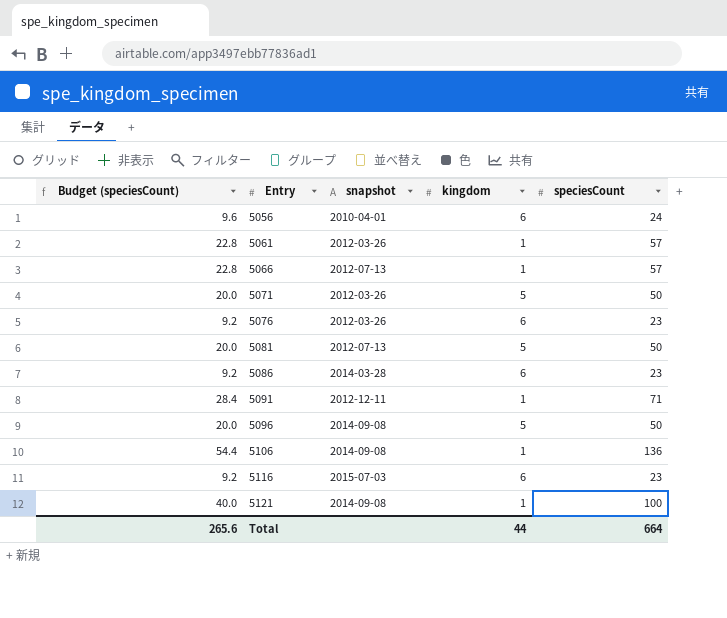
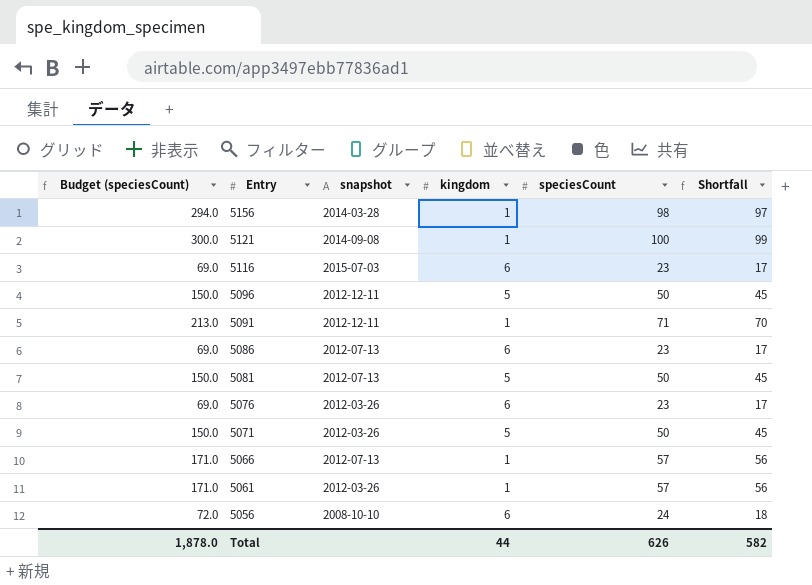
row order: Entry ascending -> Entry descending
column Budget (speciesCount) | formula: [speciesCount] * 0.4 -> [speciesCount] * 3
column Shortfall | formula: none -> [speciesCount] - [kingdom]
row 5106: 54.4 | 2014-09-08 | 1 | 136 -> none
row 5156: none -> 294.0 | 2014-03-28 | 1 | 98 | 97
5096 | snapshot: 2014-09-08 -> 2012-12-11
5086 | snapshot: 2014-03-28 -> 2012-07-13
5056 | snapshot: 2010-04-01 -> 2008-10-10
Total | Budget (speciesCount): 265.6 -> 1,878.0
Total | speciesCount: 664 -> 626

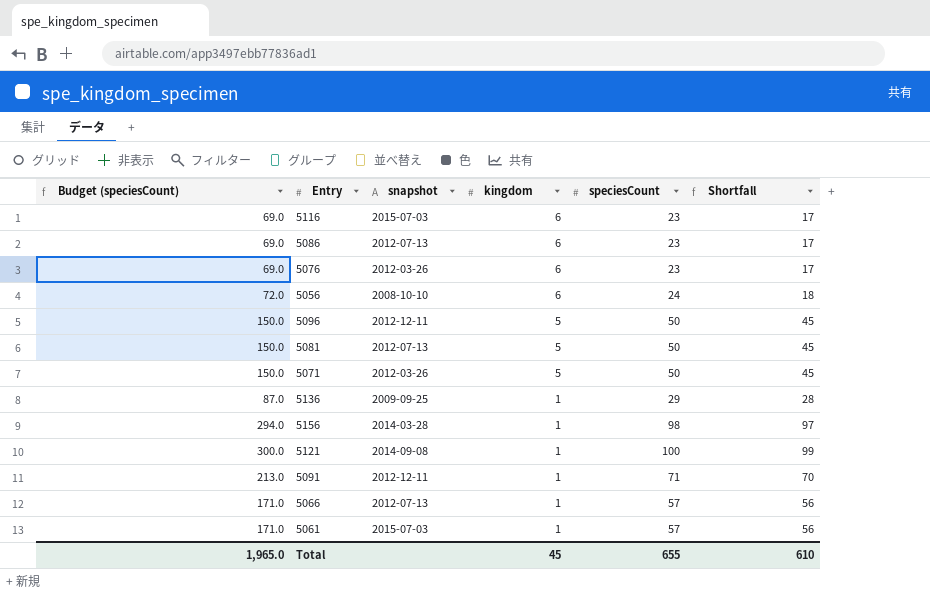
row order: Entry descending -> kingdom descending
row 5136: none -> 87.0 | 2009-09-25 | 1 | 29 | 28
5061 | snapshot: 2012-03-26 -> 2015-07-03
Total | Budget (speciesCount): 1,878.0 -> 1,965.0
Total | kingdom: 44 -> 45
Total | speciesCount: 626 -> 655
Total | Shortfall: 582 -> 610

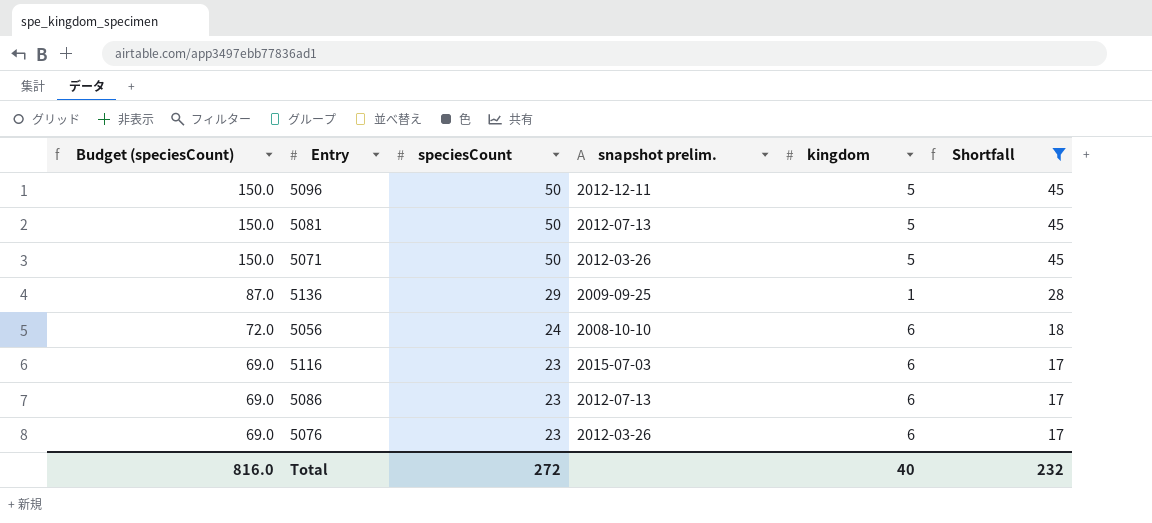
filter: none -> Shortfall <= 45
row order: kingdom descending -> Budget (speciesCount) descending
column speciesCount | position: 5 -> 3
column name: snapshot -> snapshot prelim.
Total | Budget (speciesCount): 1,965.0 -> 816.0
Total | speciesCount: 655 -> 272
Total | kingdom: 45 -> 40
Total | Shortfall: 610 -> 232

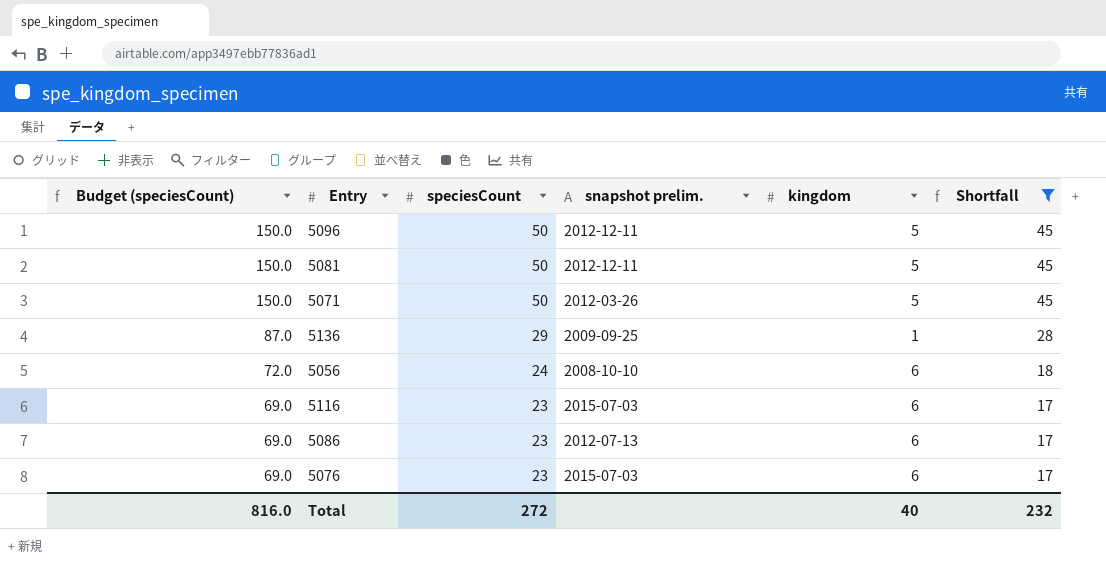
5081 | snapshot prelim.: 2012-07-13 -> 2012-12-11
5076 | snapshot prelim.: 2012-03-26 -> 2015-07-03

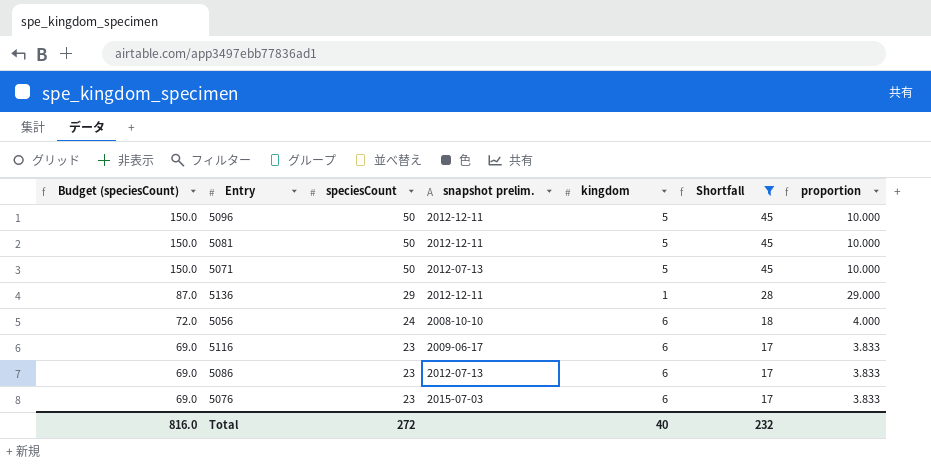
column proportion | formula: none -> [speciesCount] / [kingdom]
5071 | snapshot prelim.: 2012-03-26 -> 2012-07-13
5136 | snapshot prelim.: 2009-09-25 -> 2012-12-11
5116 | snapshot prelim.: 2015-07-03 -> 2009-06-17

